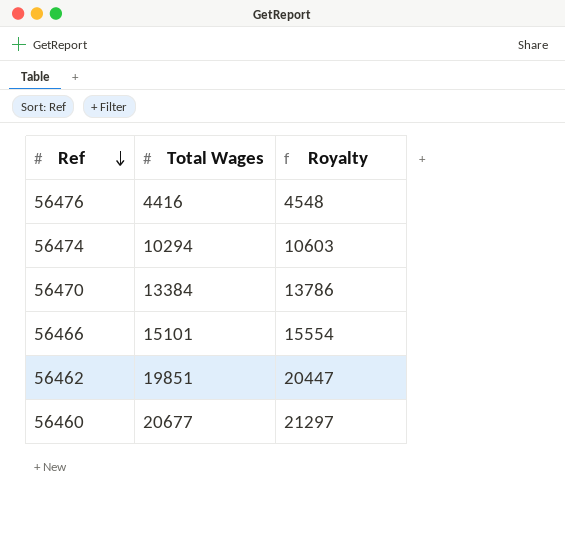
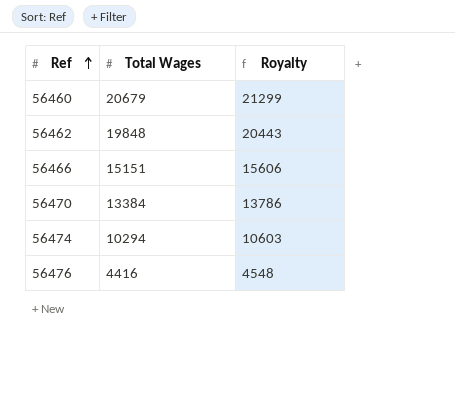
row order: Ref descending -> Ref ascending
56460 | Total Wages: 20677 -> 20679
56460 | Royalty: 21297 -> 21299
56462 | Total Wages: 19851 -> 19848
56462 | Royalty: 20447 -> 20443
56466 | Total Wages: 15101 -> 15151
56466 | Royalty: 15554 -> 15606

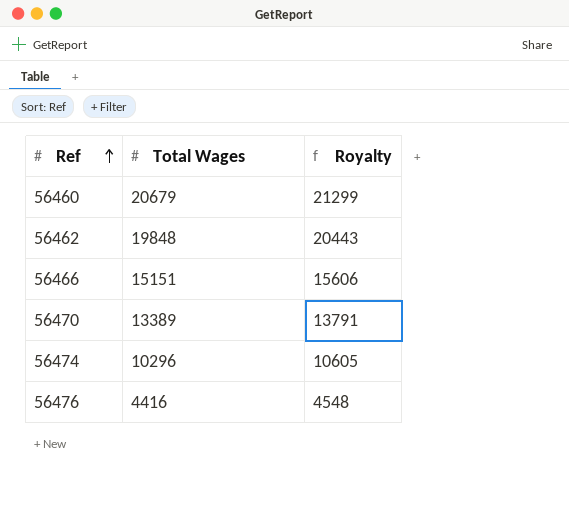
56470 | Total Wages: 13384 -> 13389
56470 | Royalty: 13786 -> 13791
56474 | Total Wages: 10294 -> 10296
56474 | Royalty: 10603 -> 10605

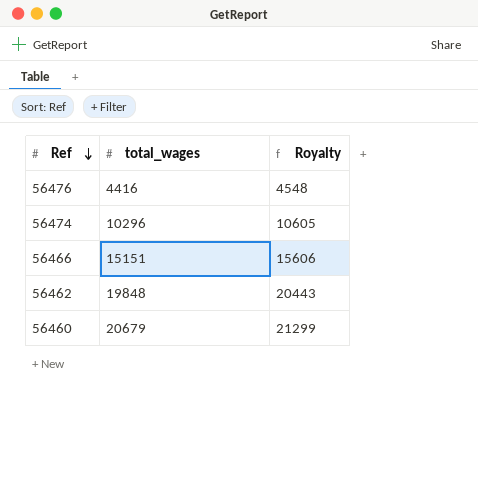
row order: Ref ascending -> Ref descending
column name: Total Wages -> total_wages
row 56470: 13389 | 13791 -> none

